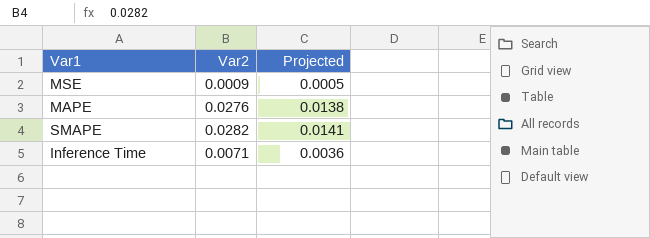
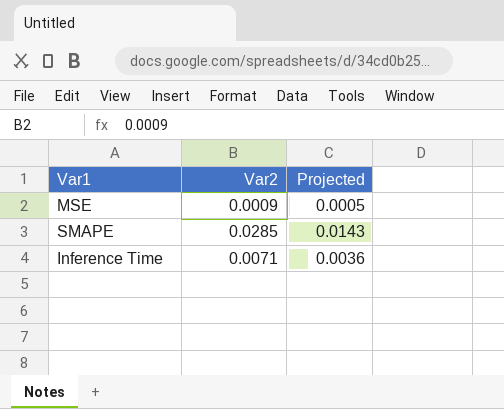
row MAPE: 0.0276 | 0.0138 -> none
SMAPE | Var2: 0.0282 -> 0.0285
SMAPE | Projected: 0.0141 -> 0.0143

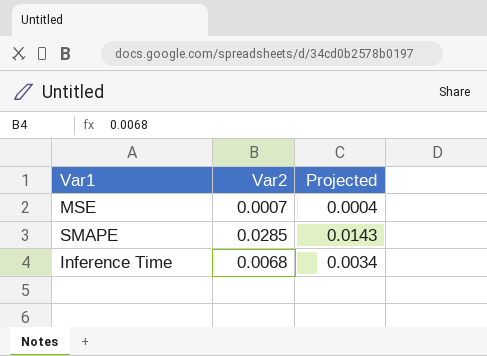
MSE | Var2: 0.0009 -> 0.0007
MSE | Projected: 0.0005 -> 0.0004
Inference Time | Var2: 0.0071 -> 0.0068
Inference Time | Projected: 0.0036 -> 0.0034

